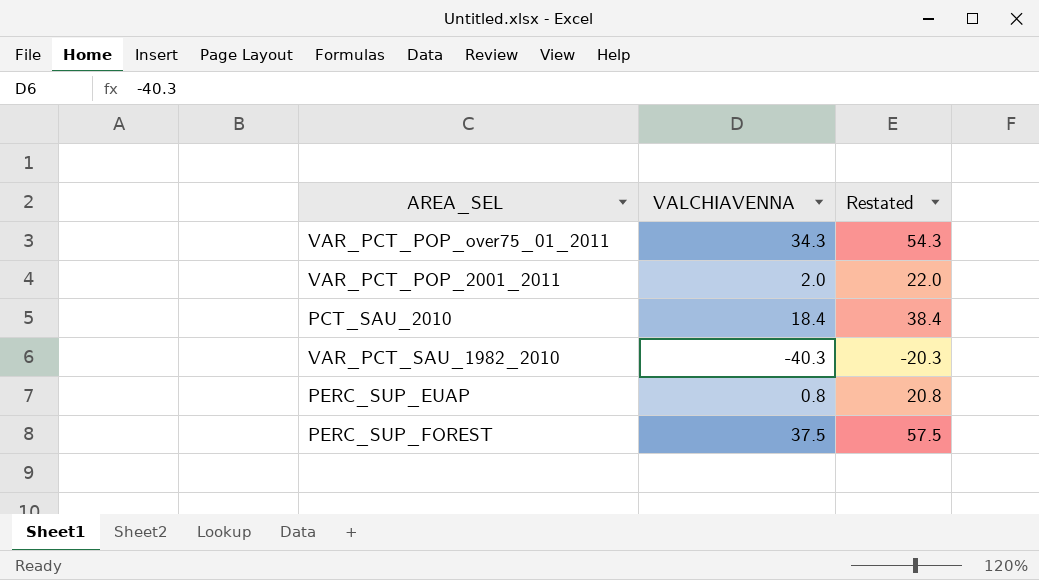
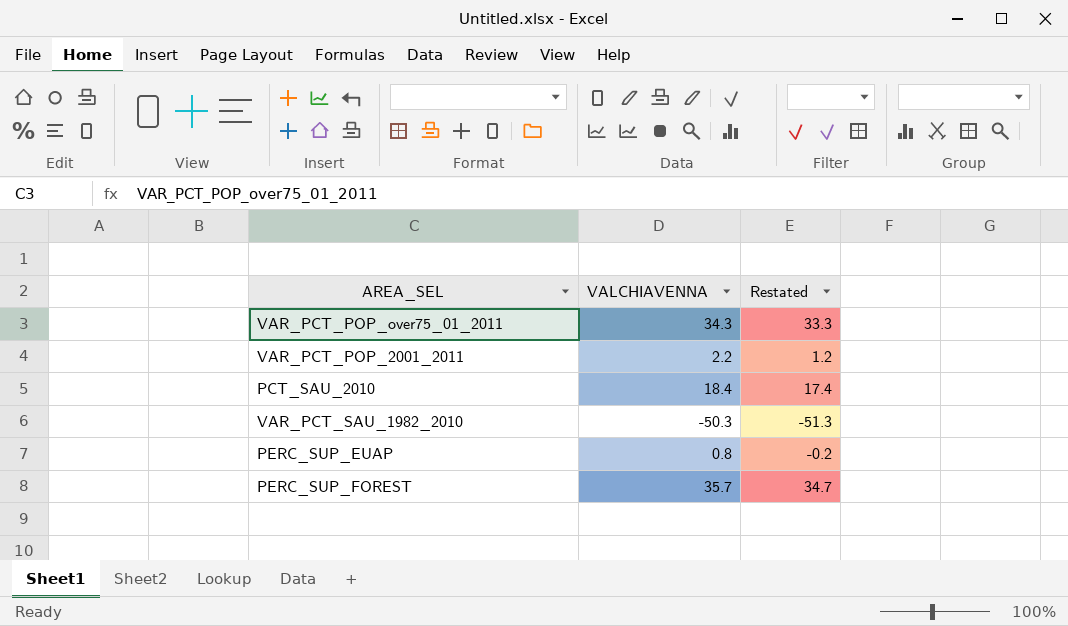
column Restated | formula: [VALCHIAVENNA] + 20 -> [VALCHIAVENNA] - 1
VAR_PCT_POP_2001_2011 | VALCHIAVENNA: 2.0 -> 2.2
VAR_PCT_SAU_1982_2010 | VALCHIAVENNA: -40.3 -> -50.3
PERC_SUP_FOREST | VALCHIAVENNA: 37.5 -> 35.7

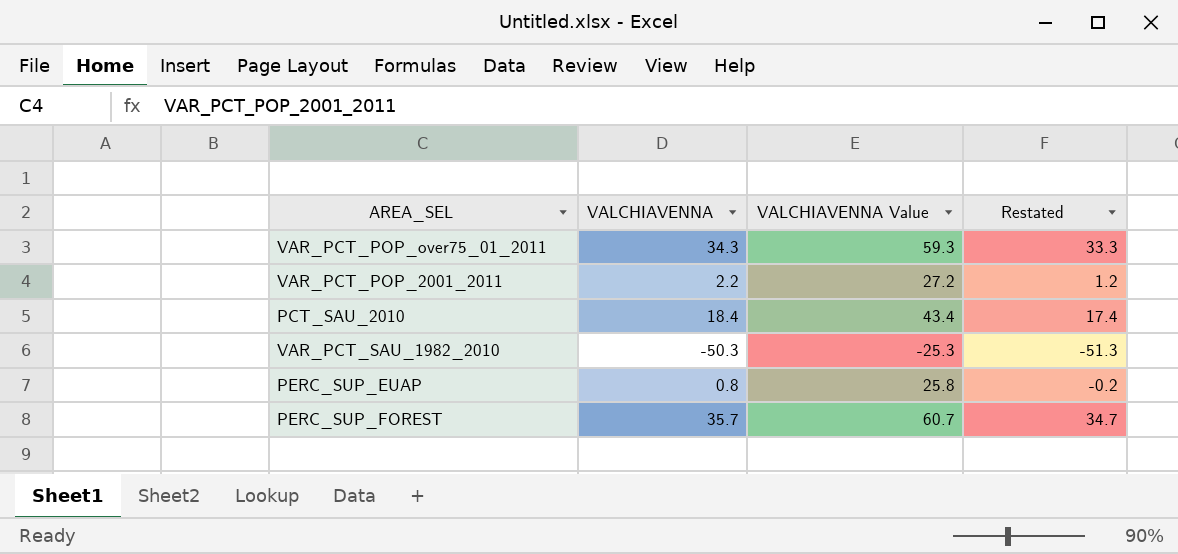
column VALCHIAVENNA Value | formula: none -> [VALCHIAVENNA] + 25

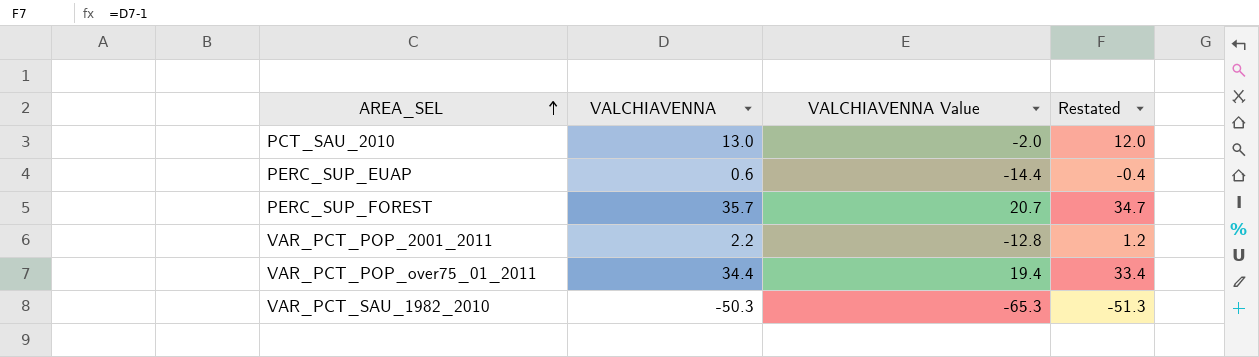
row order: none -> AREA_SEL ascending
column VALCHIAVENNA Value | formula: [VALCHIAVENNA] + 25 -> [VALCHIAVENNA] - 15
PCT_SAU_2010 | VALCHIAVENNA: 18.4 -> 13.0
PCT_SAU_2010 | Restated: 17.4 -> 12.0
PERC_SUP_EUAP | VALCHIAVENNA: 0.8 -> 0.6
PERC_SUP_EUAP | Restated: -0.2 -> -0.4
VAR_PCT_POP_over75_01_2011 | VALCHIAVENNA: 34.3 -> 34.4
VAR_PCT_POP_over75_01_2011 | Restated: 33.3 -> 33.4

